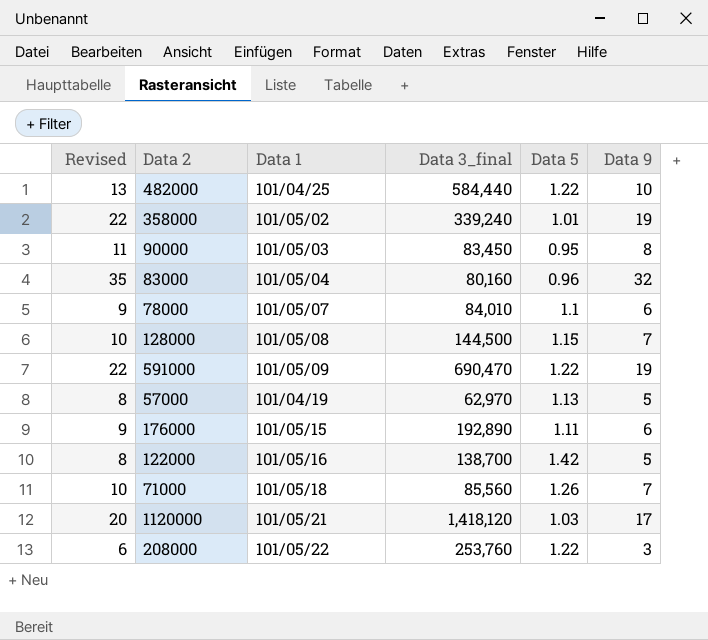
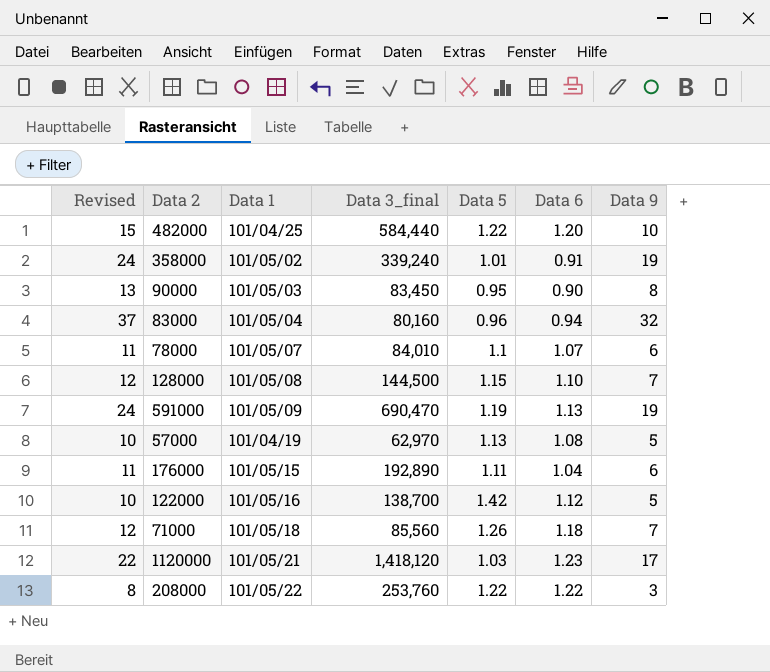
column Revised | formula: [Data 9] + 3 -> [Data 9] + 5
column Data 6 | position: none -> 6
591000 | Data 5: 1.22 -> 1.19

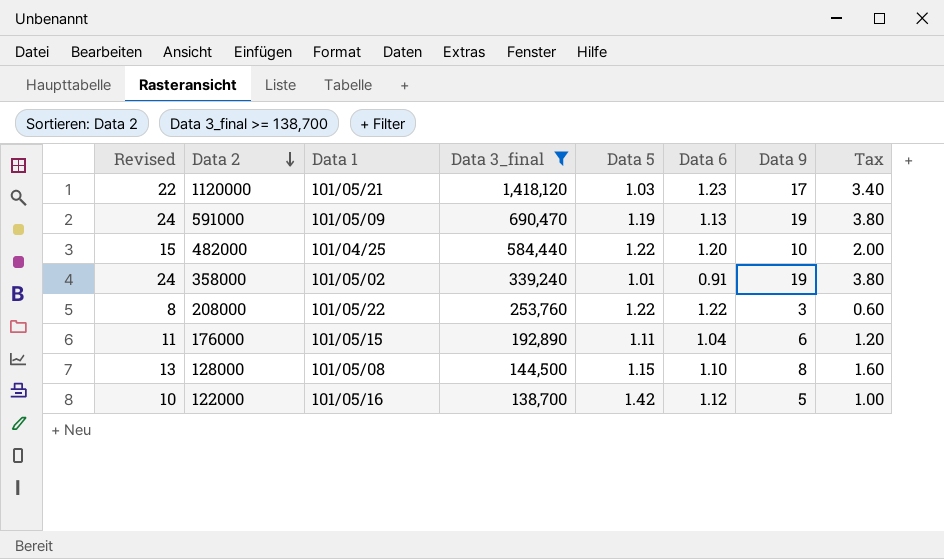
filter: none -> Data 3_final >= 138,700
row order: none -> Data 2 descending
column Tax | formula: none -> [Data 9] * 0.2
128000 | Revised: 12 -> 13
128000 | Data 9: 7 -> 8

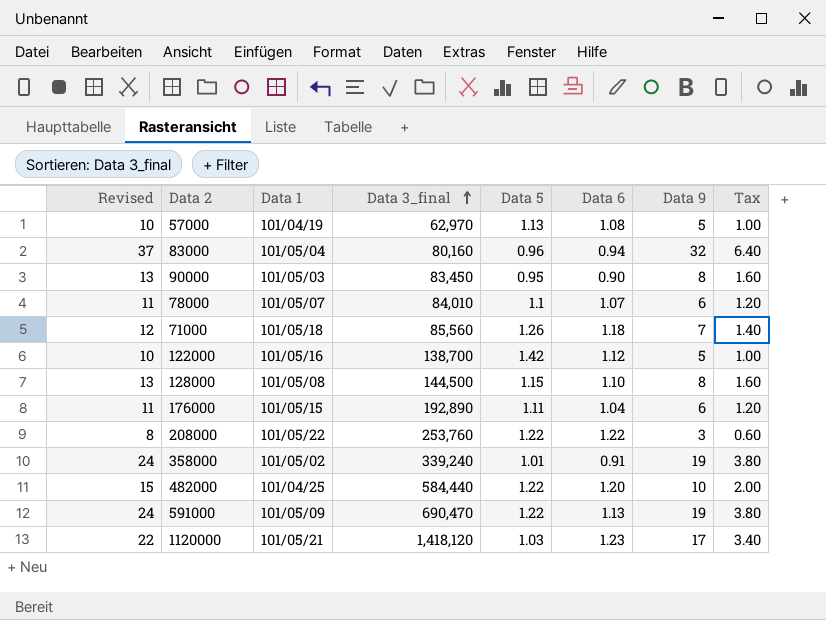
filter: Data 3_final >= 138,700 -> none
row order: Data 2 descending -> Data 3_final ascending
591000 | Data 5: 1.19 -> 1.22

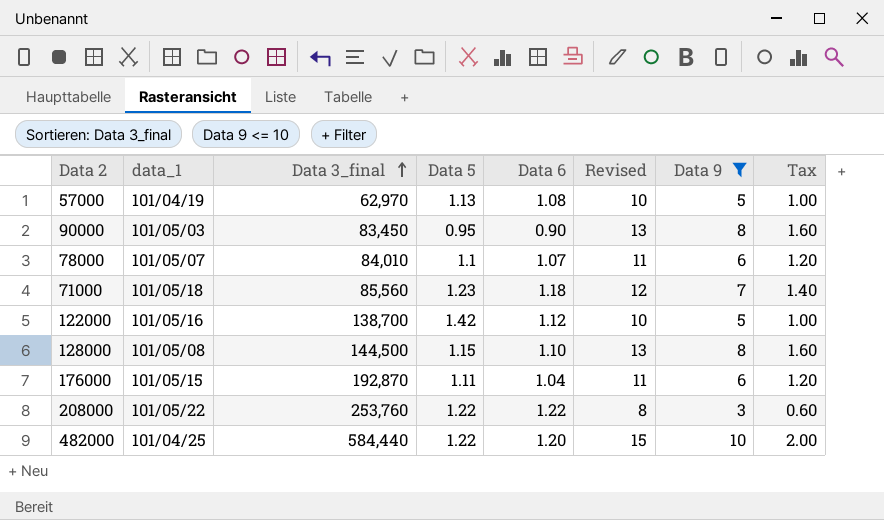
filter: none -> Data 9 <= 10
column name: Data 1 -> data_1
column Revised | position: 1 -> 6
71000 | Data 5: 1.26 -> 1.23
176000 | Data 3_final: 192,890 -> 192,870

